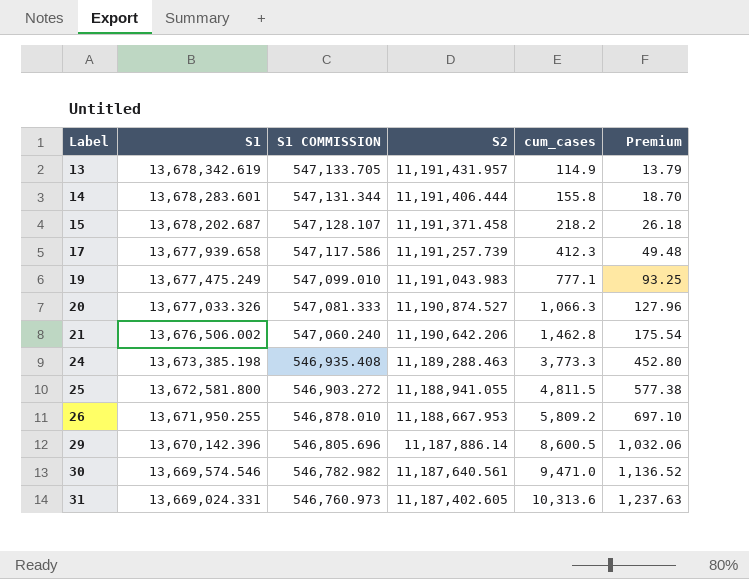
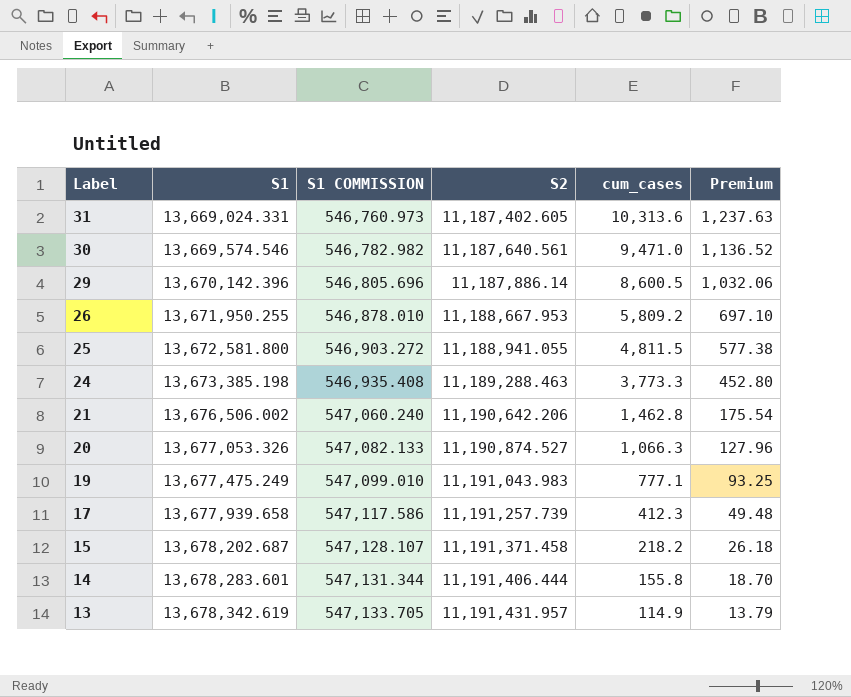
row order: Label ascending -> Label descending
20 | S1: 13,677,033.326 -> 13,677,053.326
20 | S1 COMMISSION: 547,081.333 -> 547,082.133

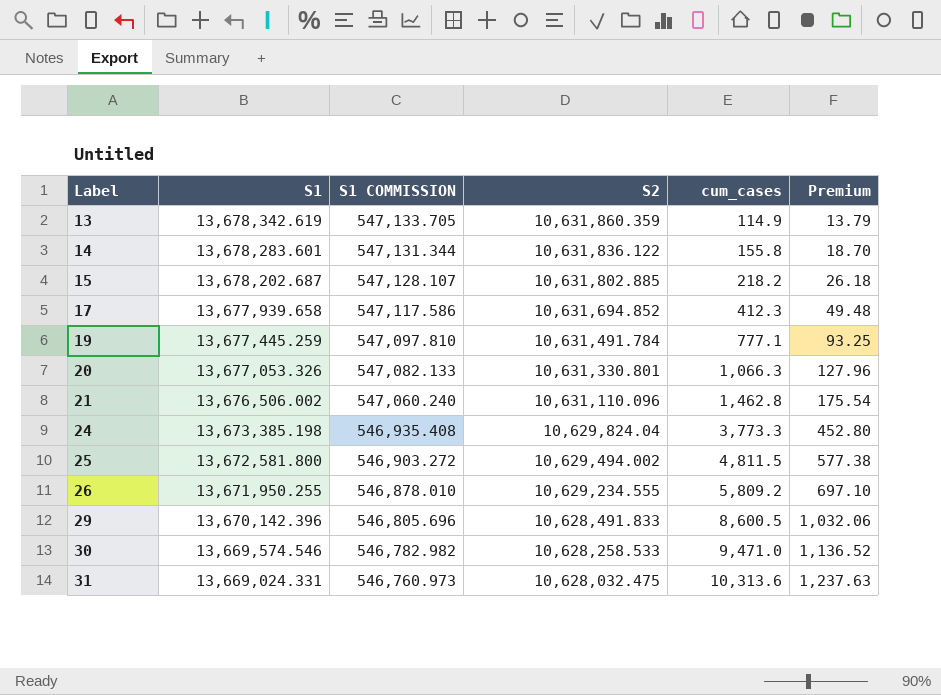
row order: Label descending -> Label ascending
13 | S2: 11,191,431.957 -> 10,631,860.359
14 | S2: 11,191,406.444 -> 10,631,836.122
15 | S2: 11,191,371.458 -> 10,631,802.885
17 | S2: 11,191,257.739 -> 10,631,694.852
19 | S1: 13,677,475.249 -> 13,677,445.259
19 | S1 COMMISSION: 547,099.010 -> 547,097.810
19 | S2: 11,191,043.983 -> 10,631,491.784
20 | S2: 11,190,874.527 -> 10,631,330.801
21 | S2: 11,190,642.206 -> 10,631,110.096
24 | S2: 11,189,288.463 -> 10,629,824.04
25 | S2: 11,188,941.055 -> 10,629,494.002
26 | S2: 11,188,667.953 -> 10,629,234.555
29 | S2: 11,187,886.14 -> 10,628,491.833
30 | S2: 11,187,640.561 -> 10,628,258.533
31 | S2: 11,187,402.605 -> 10,628,032.475

